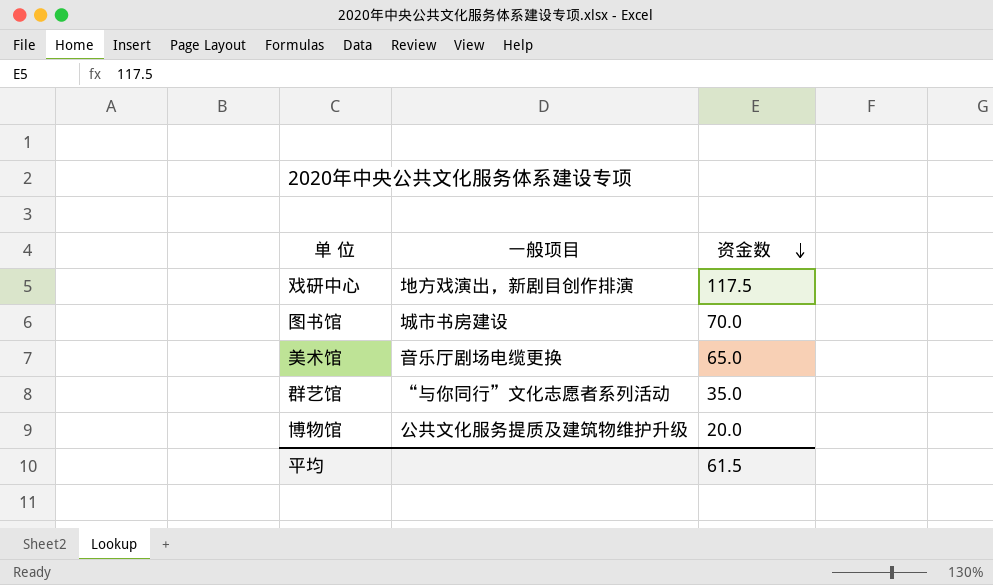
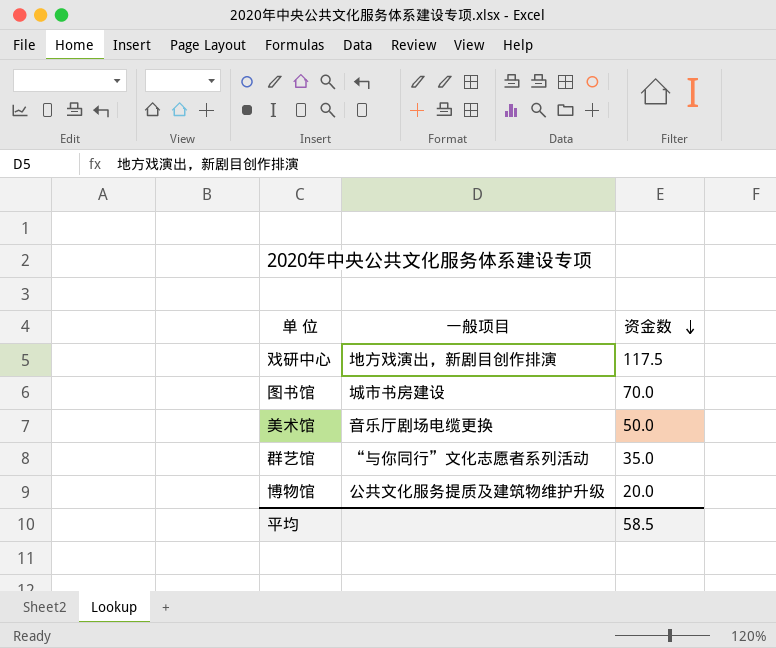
美术馆 | 资金数: 65.0 -> 50.0
平均 | 资金数: 61.5 -> 58.5

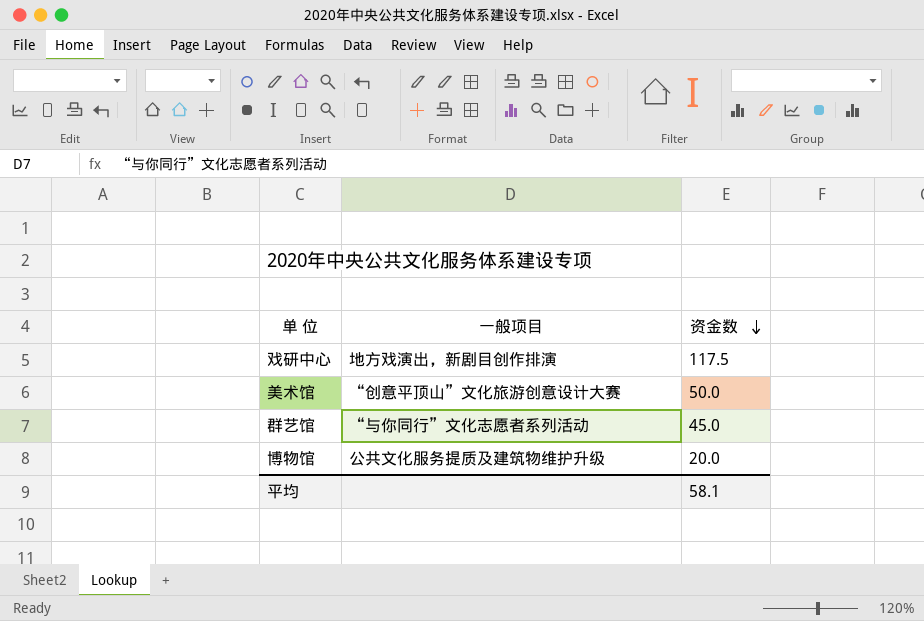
row 图书馆: 城市书房建设 | 70.0 -> none
美术馆 | 一般项目: 音乐厅剧场电缆更换 -> “创意平顶山”文化旅游创意设计大赛
群艺馆 | 资金数: 35.0 -> 45.0
平均 | 资金数: 58.5 -> 58.1

